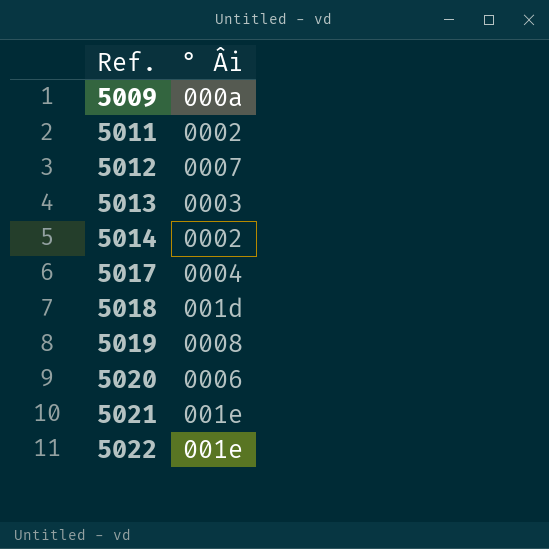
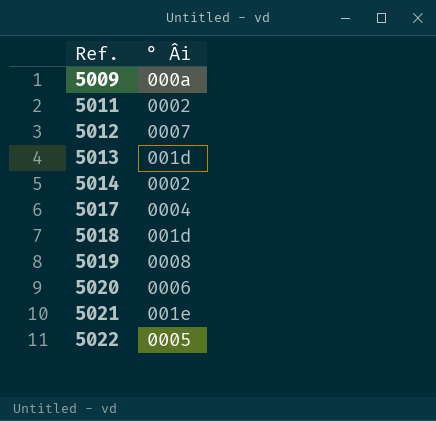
5013 | ° Âi: 0003 -> 001d
5022 | ° Âi: 001e -> 0005

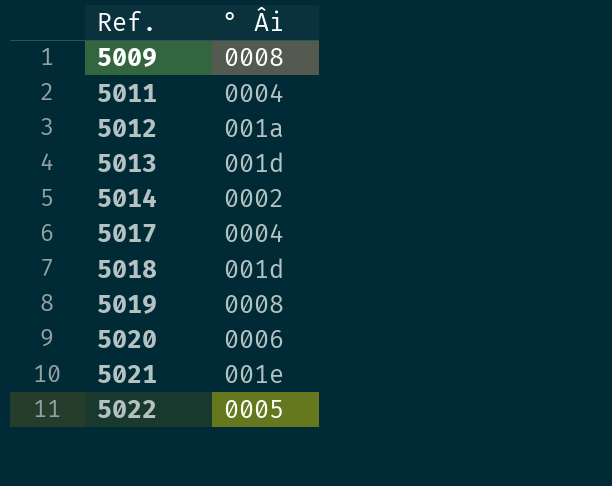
5009 | ° Âi: 000a -> 0008
5011 | ° Âi: 0002 -> 0004
5012 | ° Âi: 0007 -> 001a

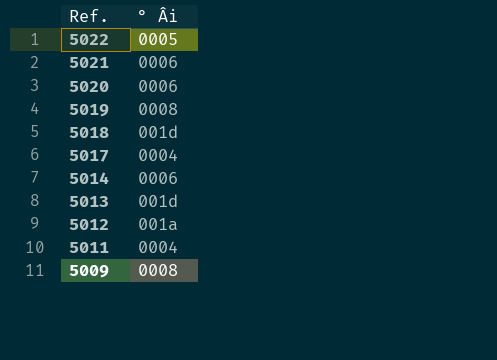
row order: Ref. ascending -> Ref. descending
5021 | ° Âi: 001e -> 0006
5014 | ° Âi: 0002 -> 0006

